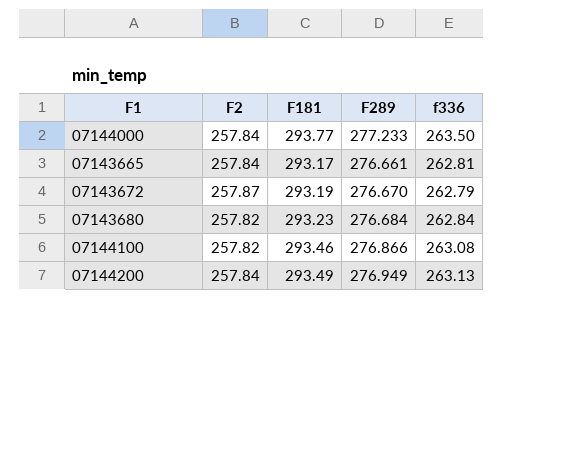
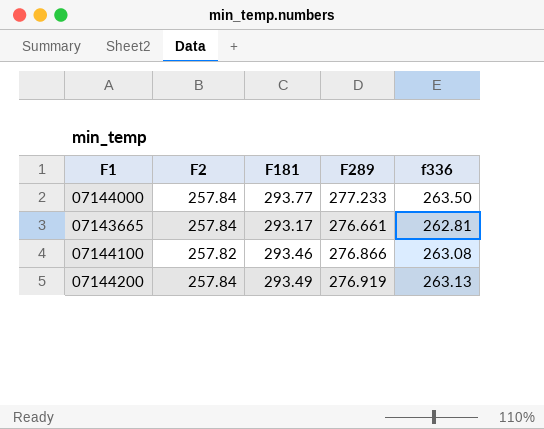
row 07143672: 257.87 | 293.19 | 276.670 | 262.79 -> none
row 07143680: 257.82 | 293.23 | 276.684 | 262.84 -> none
07144200 | F289: 276.949 -> 276.919

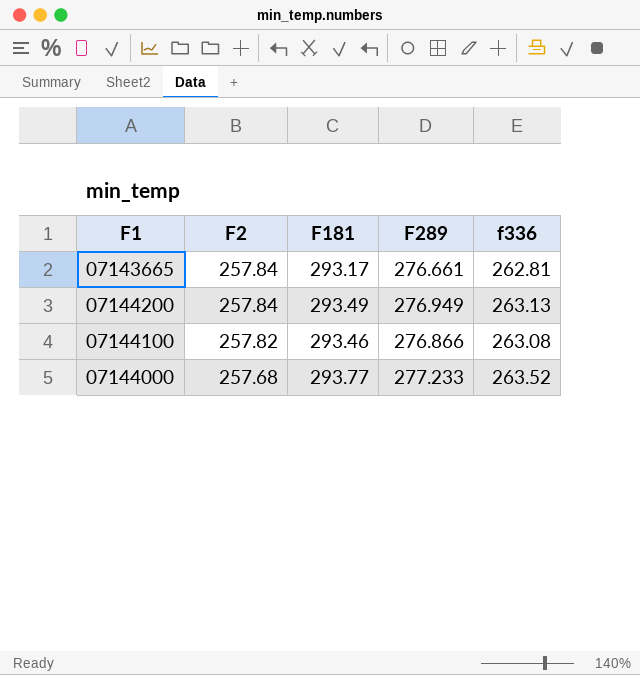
row order: none -> F2 descending
07144200 | F289: 276.919 -> 276.949
07144000 | F2: 257.84 -> 257.68
07144000 | f336: 263.50 -> 263.52

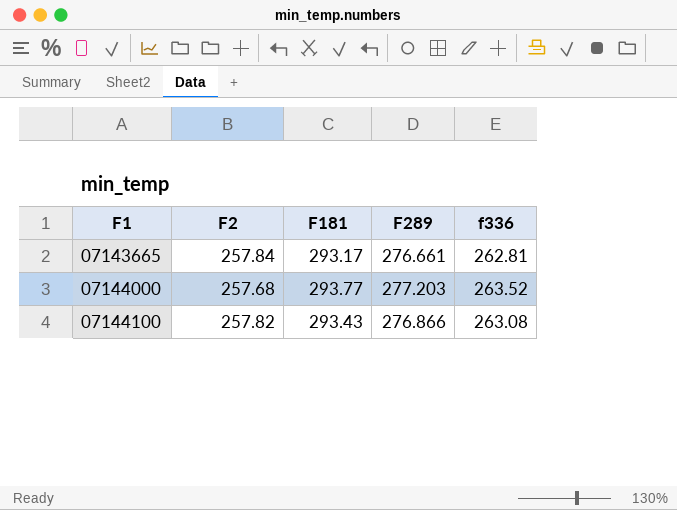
row order: F2 descending -> F1 ascending
row 07144200: 257.84 | 293.49 | 276.949 | 263.13 -> none
07144000 | F289: 277.233 -> 277.203
07144100 | F181: 293.46 -> 293.43

